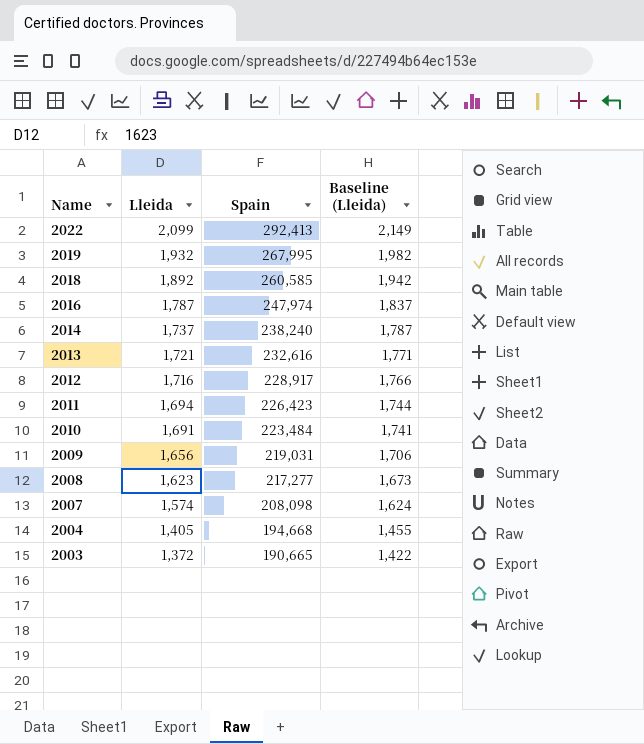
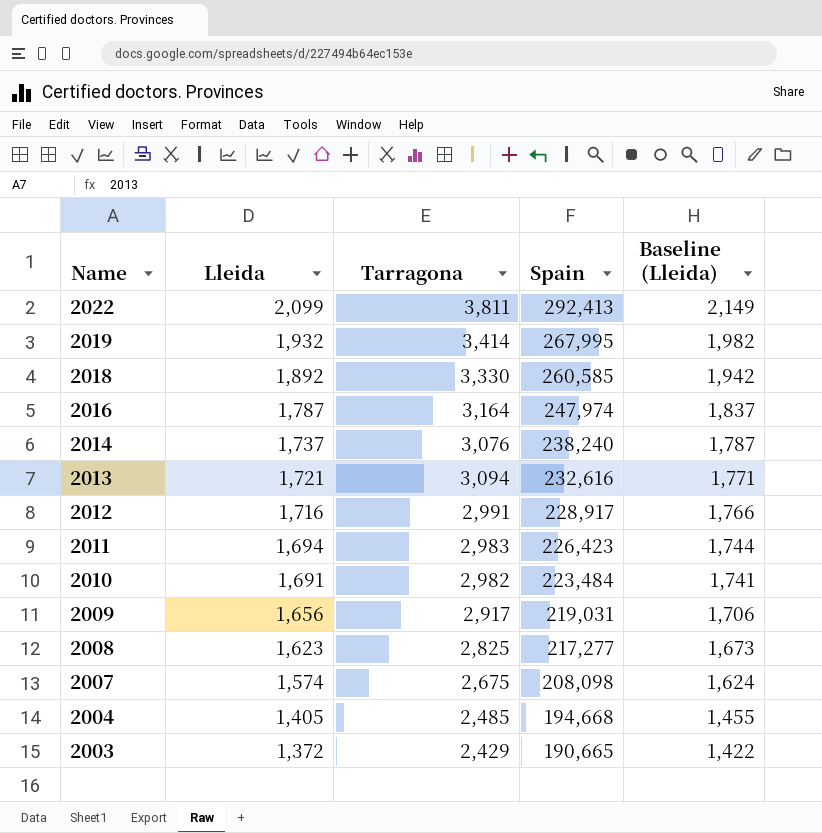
column Tarragona | position: none -> 3

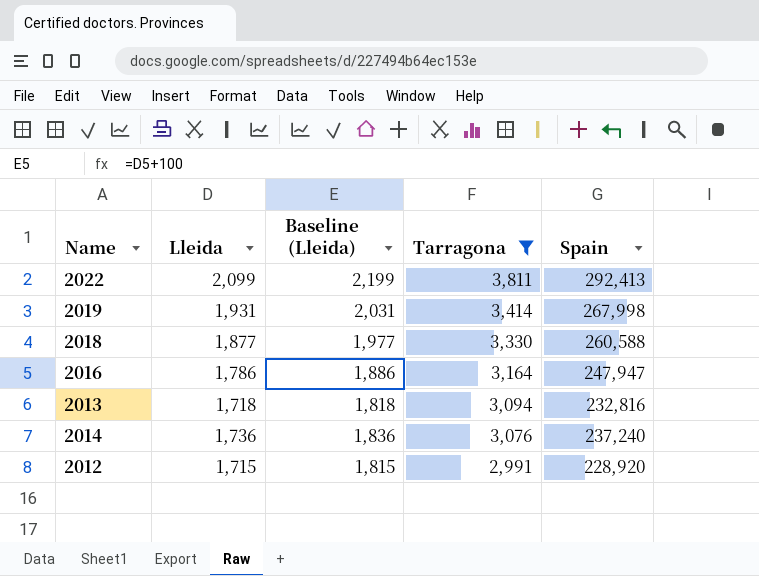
filter: none -> Tarragona >= 2,991
row order: Name descending -> Tarragona descending
column Baseline (Lleida) | formula: [Lleida] + 50 -> [Lleida] + 100
column Baseline (Lleida) | position: 5 -> 3
2019 | Lleida: 1,932 -> 1,931
2019 | Spain: 267,995 -> 267,998
2018 | Lleida: 1,892 -> 1,877
2018 | Spain: 260,585 -> 260,588
2016 | Lleida: 1,787 -> 1,786
2016 | Spain: 247,974 -> 247,947
2013 | Lleida: 1,721 -> 1,718
2013 | Spain: 232,616 -> 232,816
2014 | Lleida: 1,737 -> 1,736
2014 | Spain: 238,240 -> 237,240
2012 | Lleida: 1,716 -> 1,715
2012 | Spain: 228,917 -> 228,920

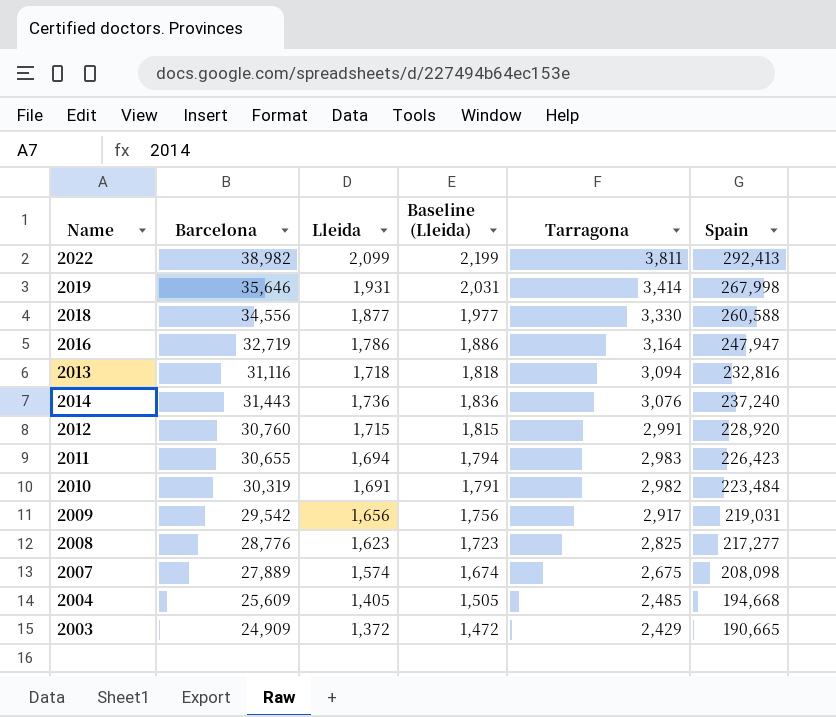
filter: Tarragona >= 2,991 -> none
column Barcelona | position: none -> 2

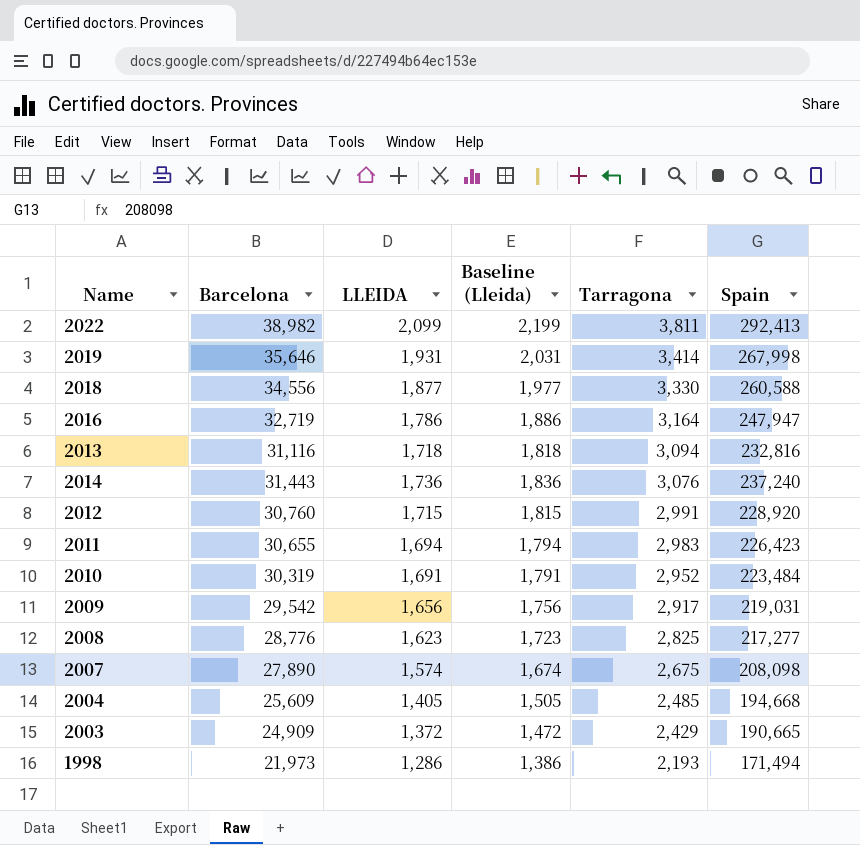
column name: Lleida -> LLEIDA
2010 | Tarragona: 2,982 -> 2,952
2007 | Barcelona: 27,889 -> 27,890
row 1998: none -> 21,973 | 1,286 | 1,386 | 2,193 | 171,494

